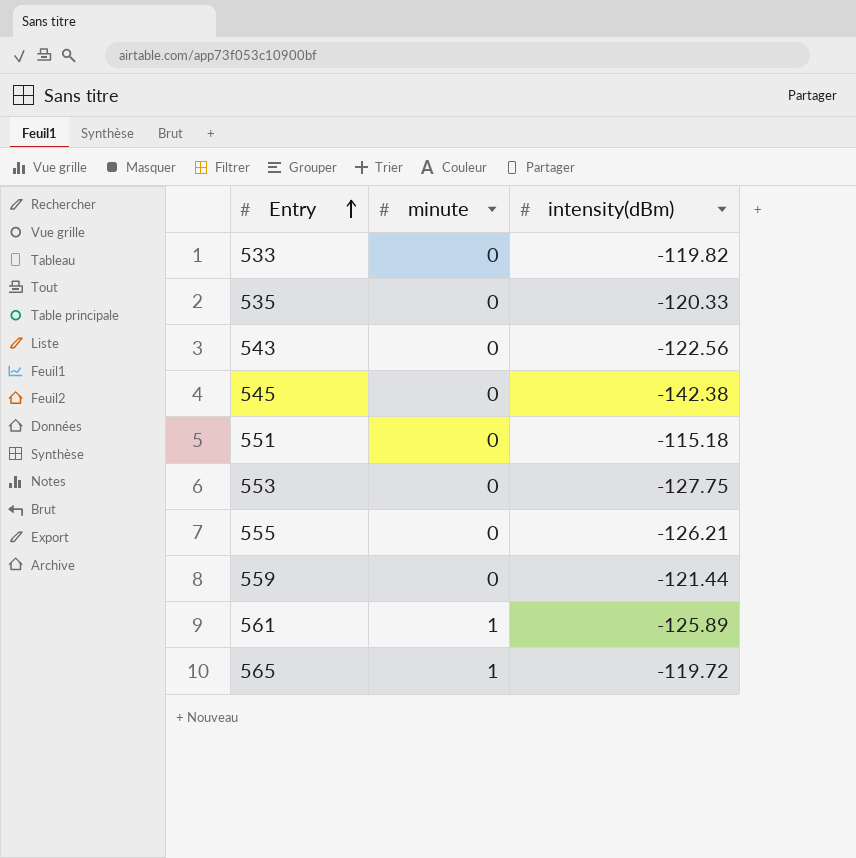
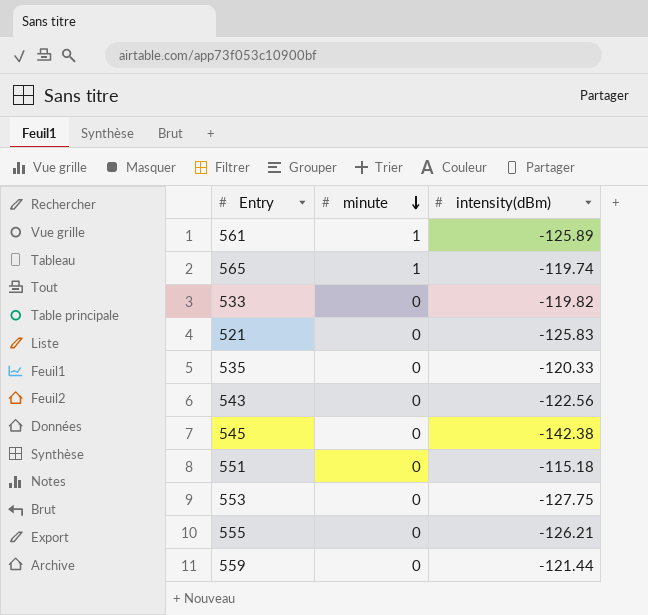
row order: Entry ascending -> minute descending
565 | intensity(dBm): -119.72 -> -119.74
row 521: none -> 0 | -125.83

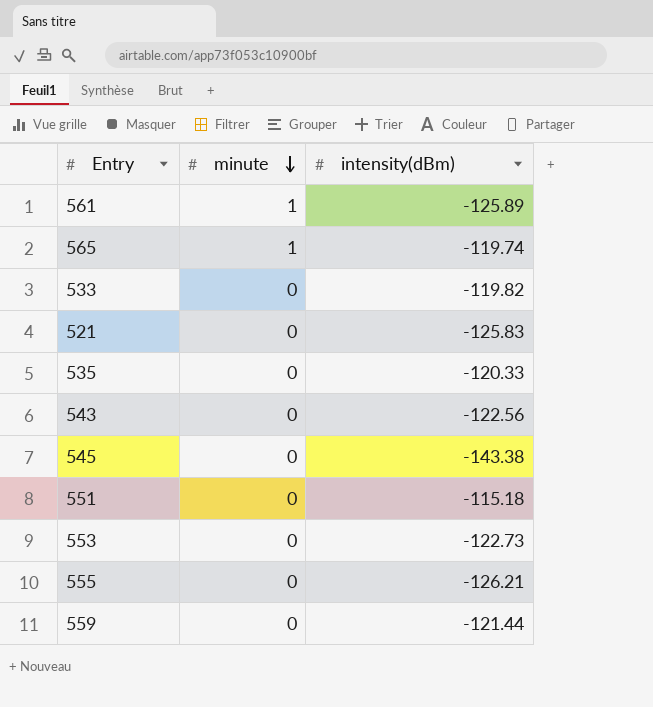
545 | intensity(dBm): -142.38 -> -143.38
553 | intensity(dBm): -127.75 -> -122.73

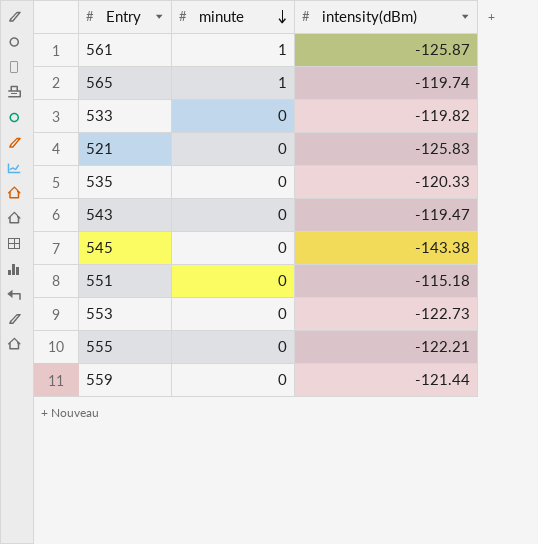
561 | intensity(dBm): -125.89 -> -125.87
543 | intensity(dBm): -122.56 -> -119.47
555 | intensity(dBm): -126.21 -> -122.21

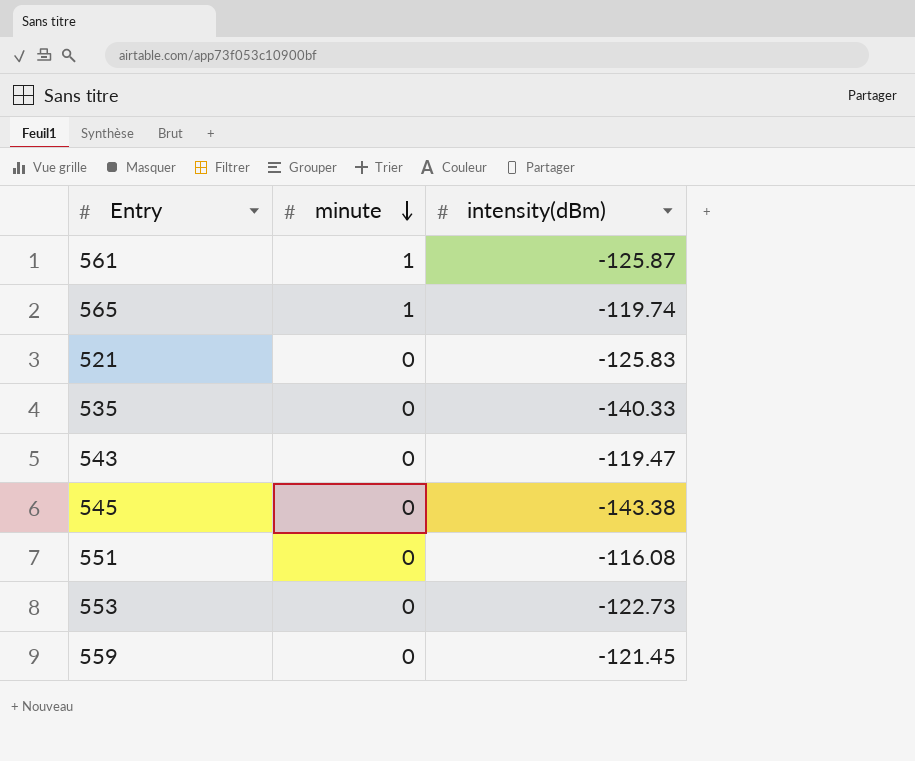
row 533: 0 | -119.82 -> none
row 555: 0 | -122.21 -> none
535 | intensity(dBm): -120.33 -> -140.33
551 | intensity(dBm): -115.18 -> -116.08
559 | intensity(dBm): -121.44 -> -121.45

